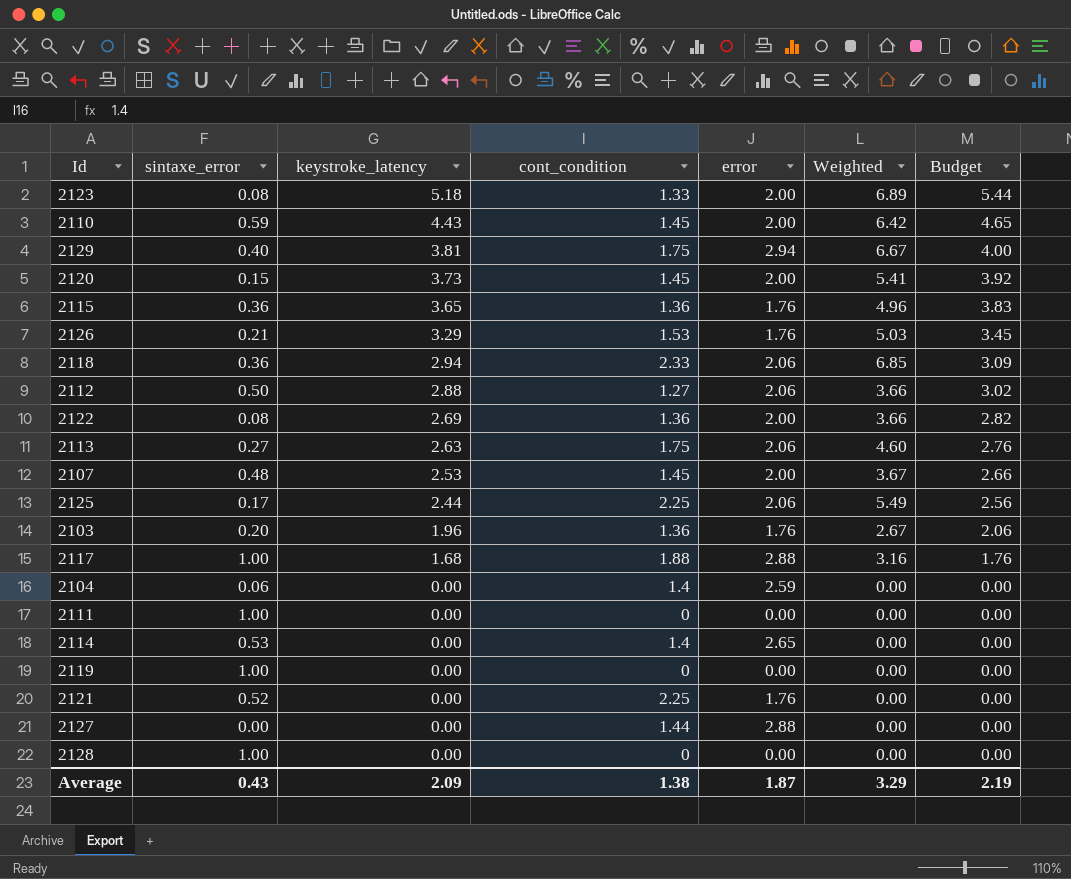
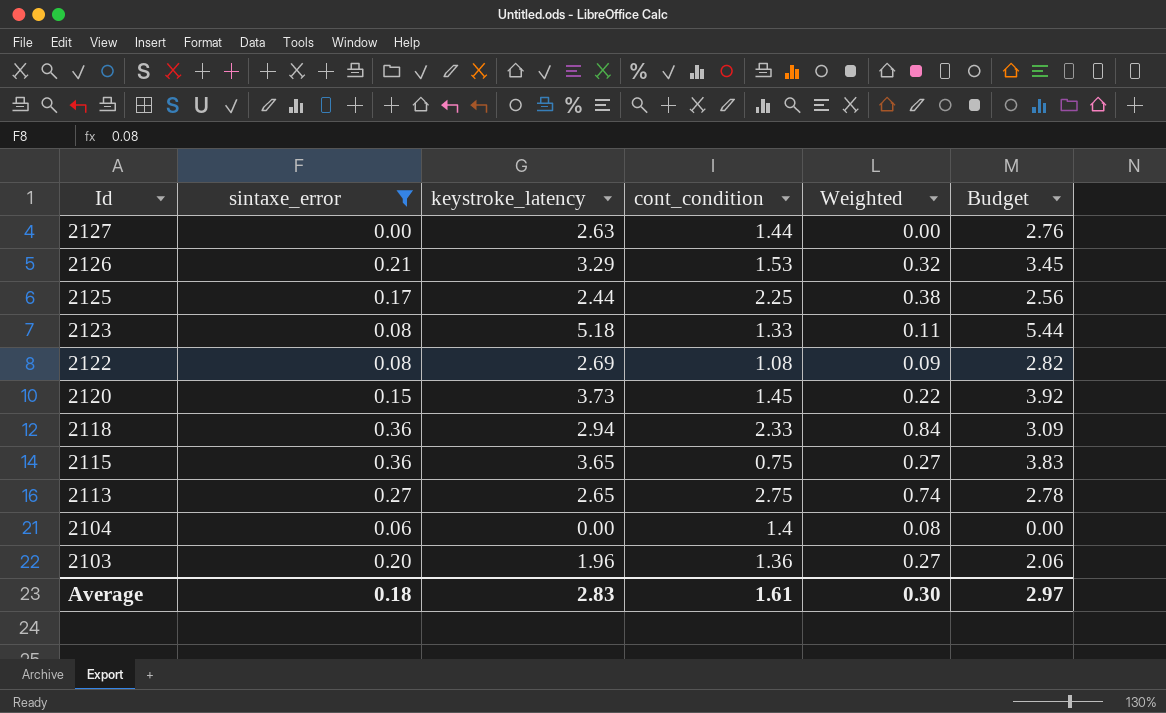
filter: none -> sintaxe_error <= 0.36
row order: keystroke_latency descending -> Id descending
column error | position: 5 -> none
column Weighted | formula: [keystroke_latency] * [cont_condition] -> [sintaxe_error] * [cont_condition]
2127 | keystroke_latency: 0.00 -> 2.63
2127 | Budget: 0.00 -> 2.76
2122 | cont_condition: 1.36 -> 1.08
2115 | cont_condition: 1.36 -> 0.75
2113 | keystroke_latency: 2.63 -> 2.65
2113 | cont_condition: 1.75 -> 2.75
2113 | Budget: 2.76 -> 2.78
Average | sintaxe_error: 0.43 -> 0.18
Average | keystroke_latency: 2.09 -> 2.83
Average | cont_condition: 1.38 -> 1.61
Average | Weighted: 3.29 -> 0.30
Average | Budget: 2.19 -> 2.97

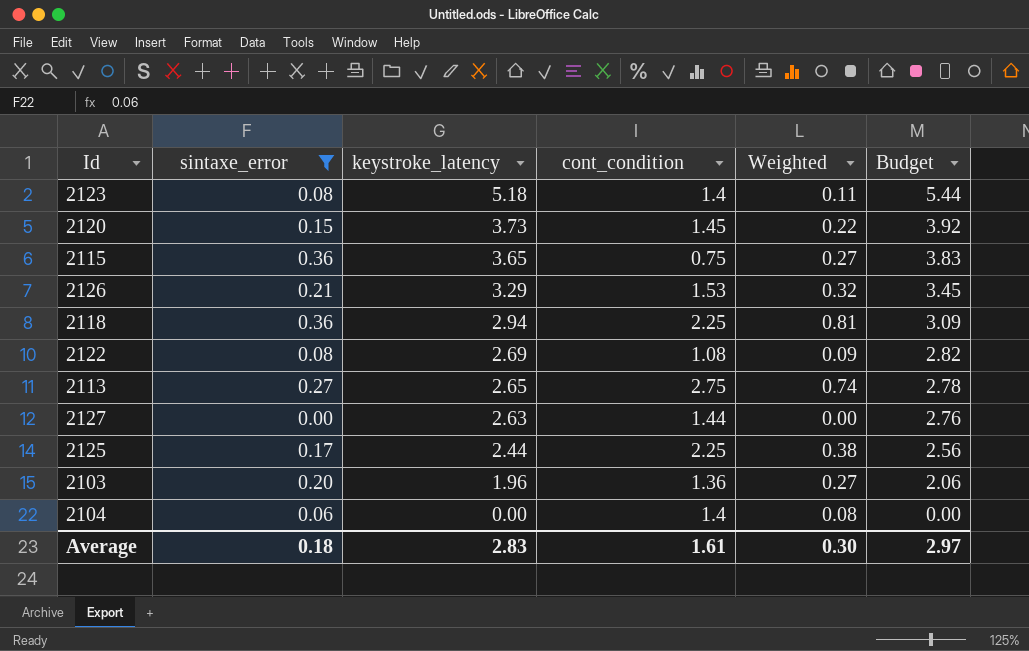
row order: Id descending -> keystroke_latency descending
2123 | cont_condition: 1.33 -> 1.4
2118 | cont_condition: 2.33 -> 2.25
2118 | Weighted: 0.84 -> 0.81

